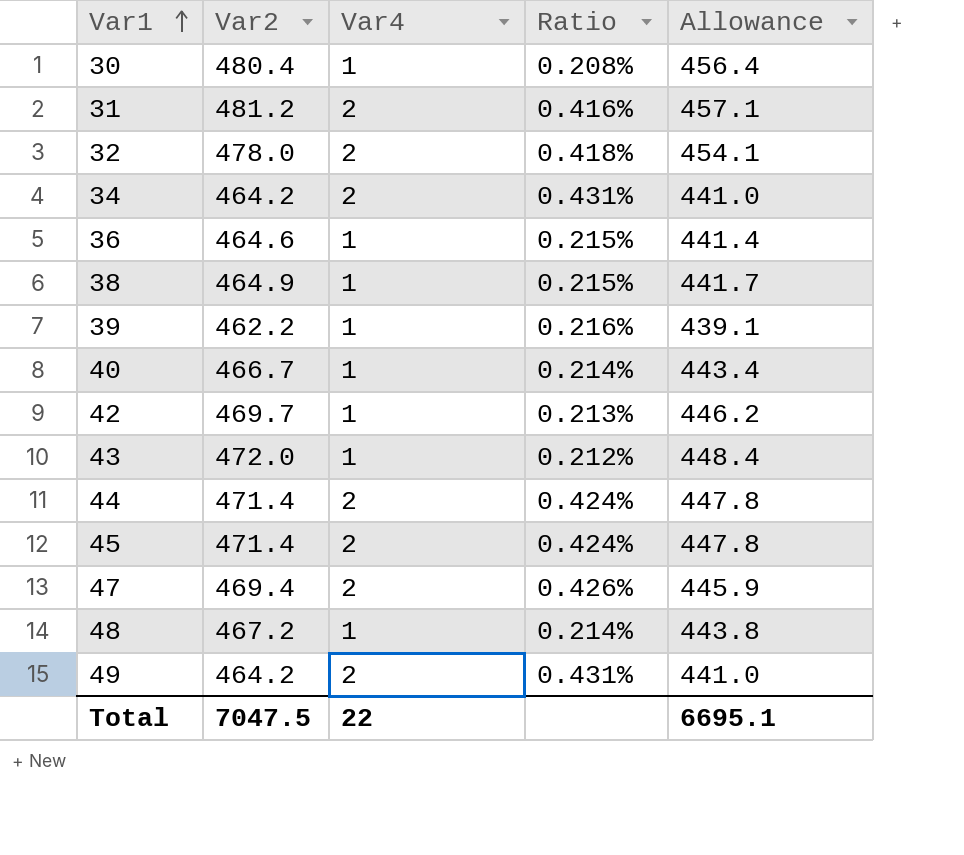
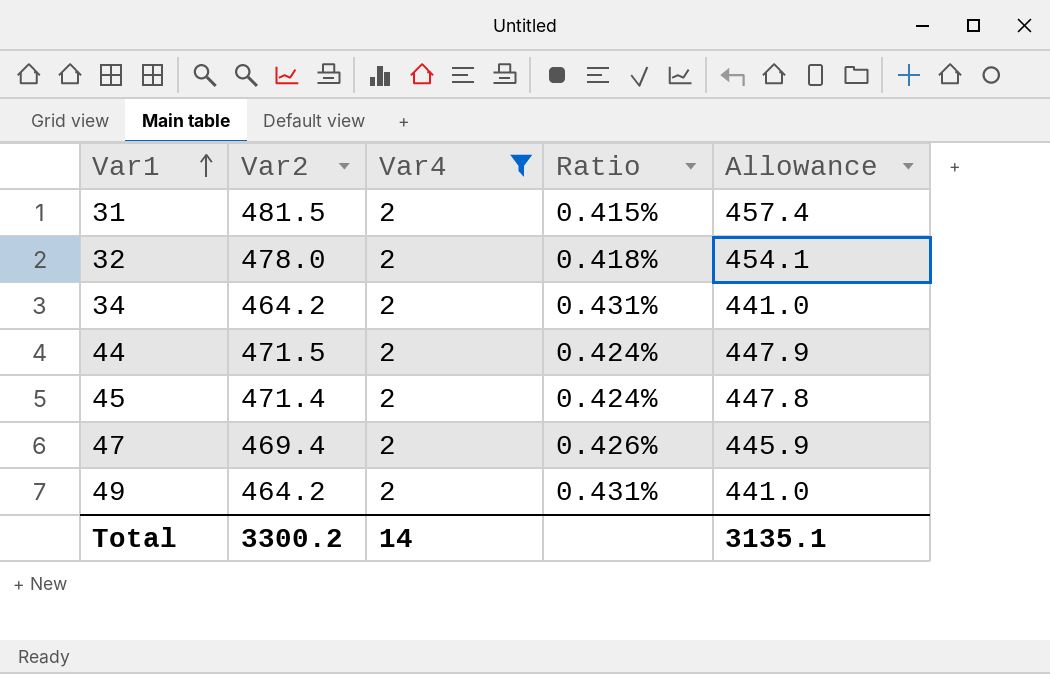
filter: none -> Var4 = 2
31 | Var2: 481.2 -> 481.5
31 | Ratio: 0.416% -> 0.415%
31 | Allowance: 457.1 -> 457.4
44 | Var2: 471.4 -> 471.5
44 | Allowance: 447.8 -> 447.9
Total | Var2: 7047.5 -> 3300.2
Total | Var4: 22 -> 14
Total | Allowance: 6695.1 -> 3135.1

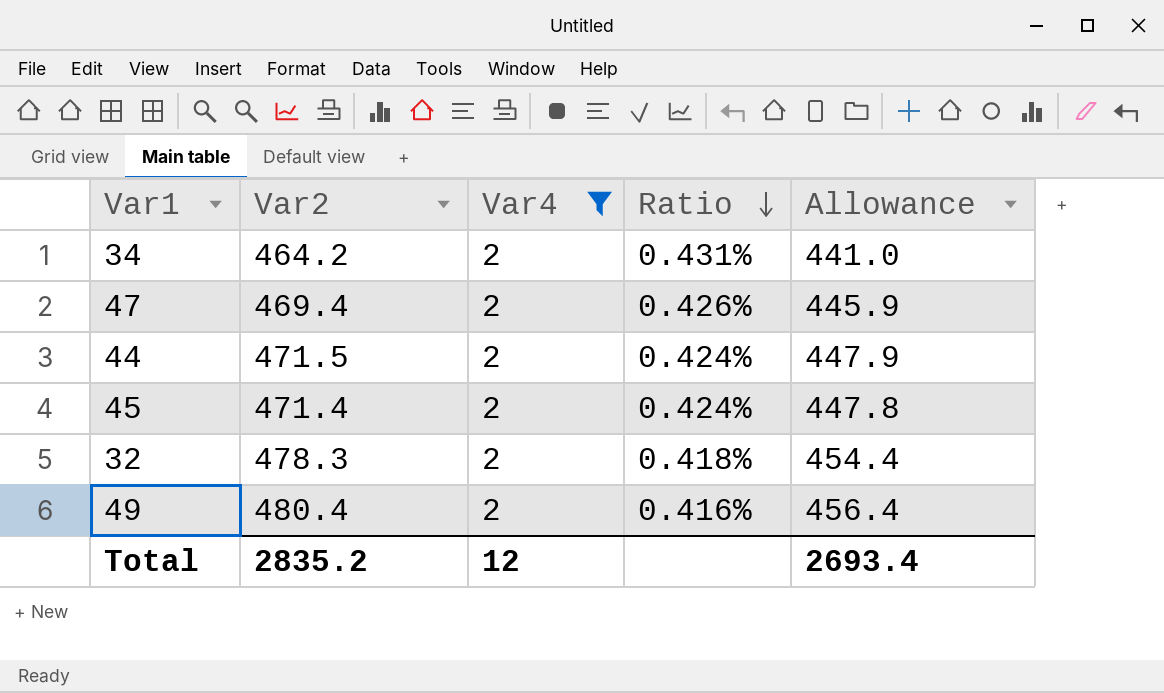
row order: Var1 ascending -> Ratio descending
row 31: 481.5 | 2 | 0.415% | 457.4 -> none
32 | Var2: 478.0 -> 478.3
32 | Allowance: 454.1 -> 454.4
49 | Var2: 464.2 -> 480.4
49 | Ratio: 0.431% -> 0.416%
49 | Allowance: 441.0 -> 456.4
Total | Var2: 3300.2 -> 2835.2
Total | Var4: 14 -> 12
Total | Allowance: 3135.1 -> 2693.4

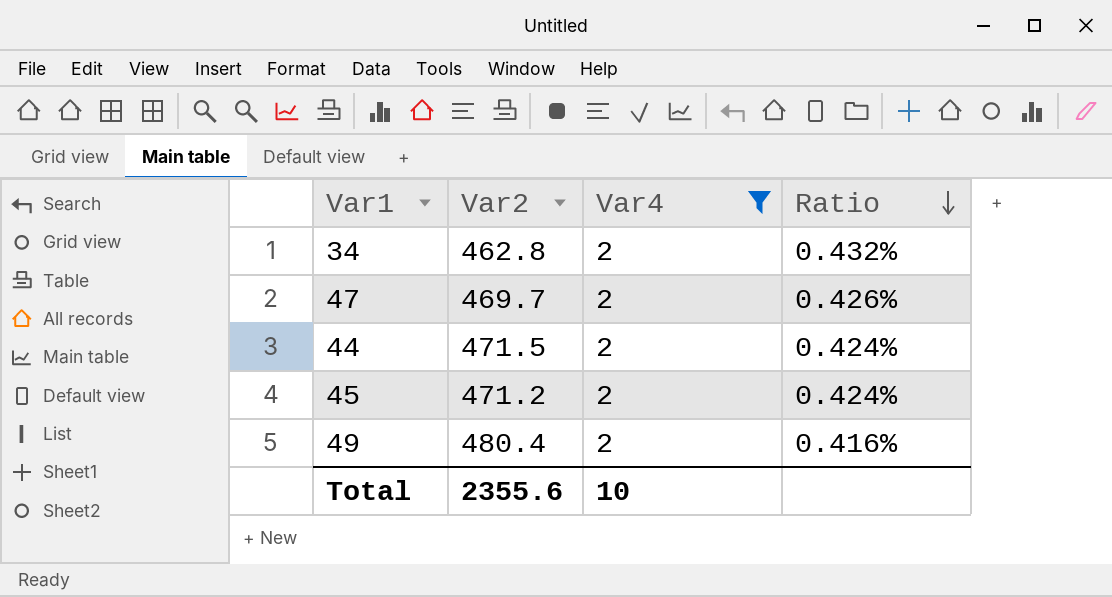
column Allowance | formula: [Var2] * 0.95 -> none
row 32: 478.3 | 2 | 0.418% | 454.4 -> none
34 | Var2: 464.2 -> 462.8
34 | Ratio: 0.431% -> 0.432%
47 | Var2: 469.4 -> 469.7
45 | Var2: 471.4 -> 471.2
Total | Var2: 2835.2 -> 2355.6
Total | Var4: 12 -> 10

